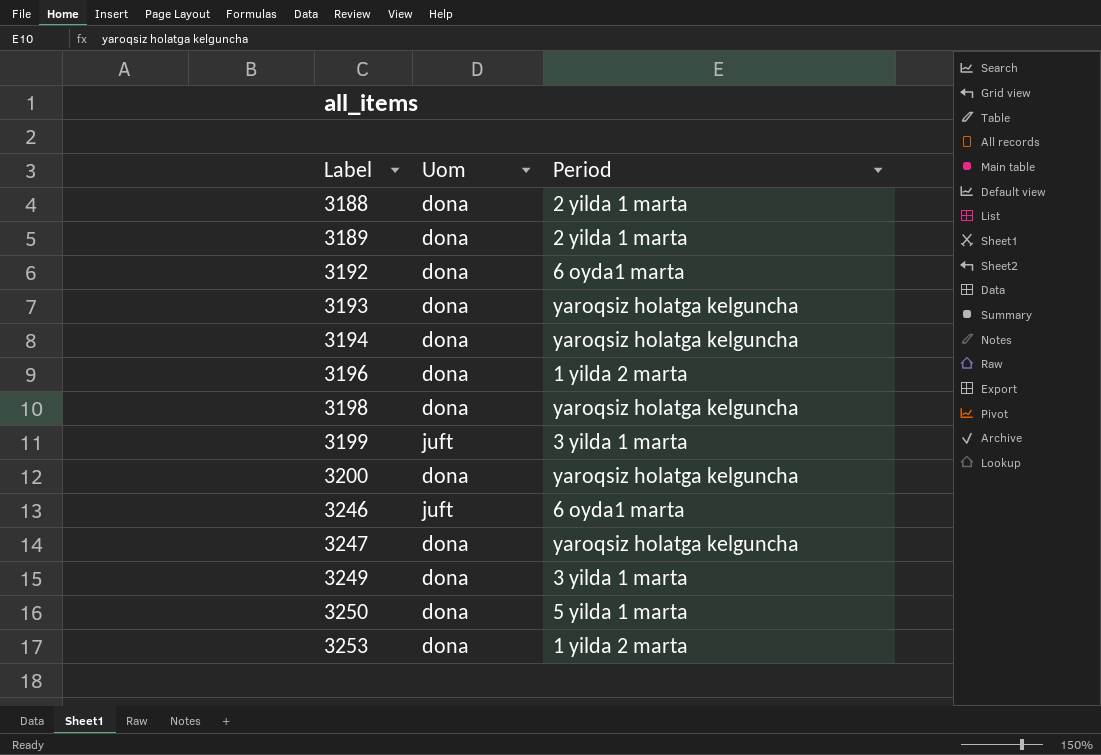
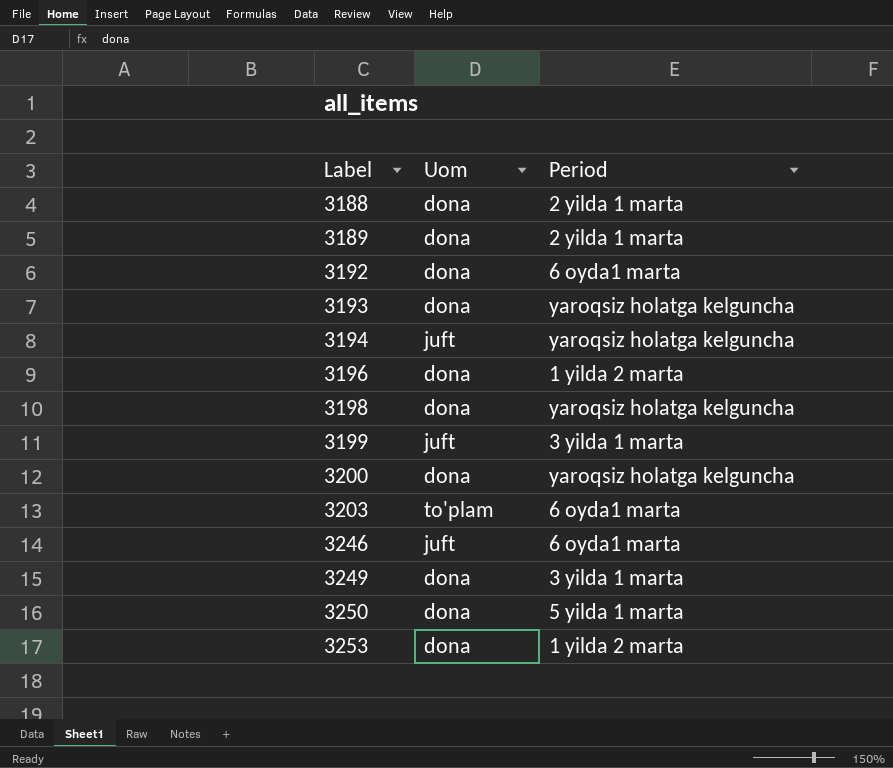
row 3247: dona | yaroqsiz holatga kelguncha -> none
3194 | Uom: dona -> juft
row 3203: none -> to'plam | 6 oyda1 marta

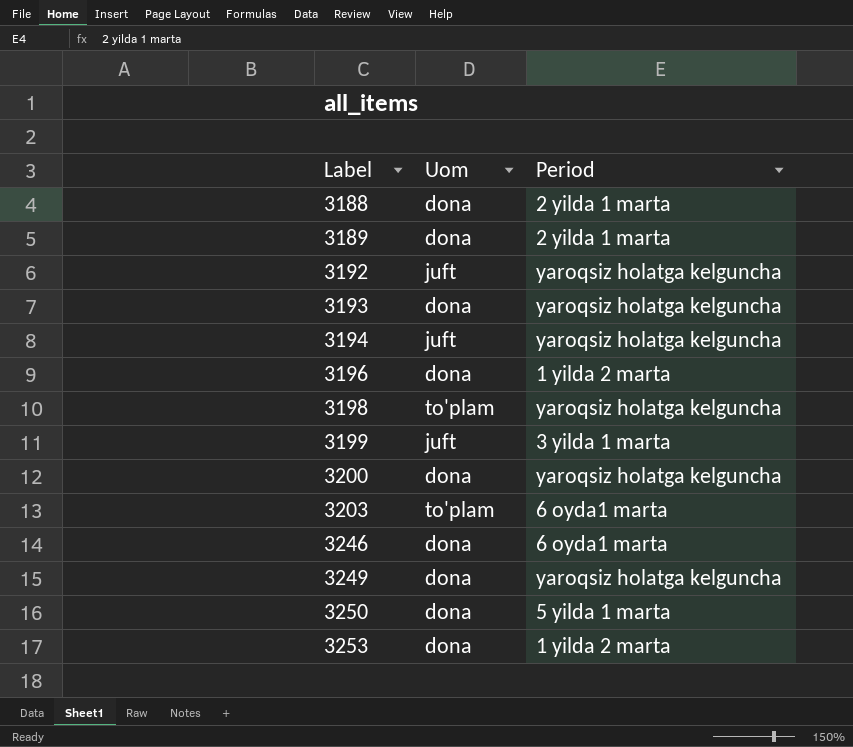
3192 | Uom: dona -> juft
3192 | Period: 6 oyda1 marta -> yaroqsiz holatga kelguncha
3198 | Uom: dona -> to'plam
3246 | Uom: juft -> dona
3249 | Period: 3 yilda 1 marta -> yaroqsiz holatga kelguncha

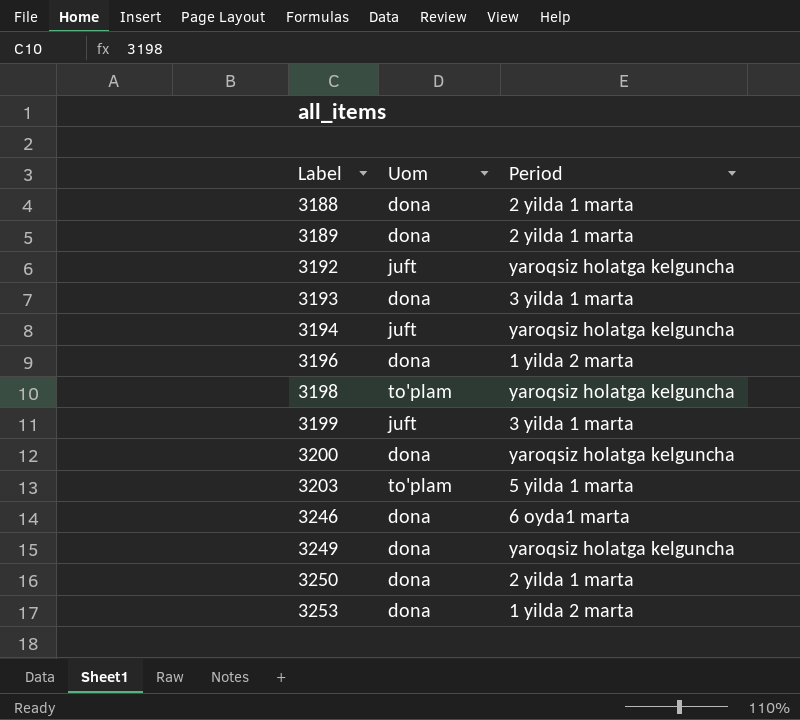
3193 | Period: yaroqsiz holatga kelguncha -> 3 yilda 1 marta
3203 | Period: 6 oyda1 marta -> 5 yilda 1 marta
3250 | Period: 5 yilda 1 marta -> 2 yilda 1 marta

